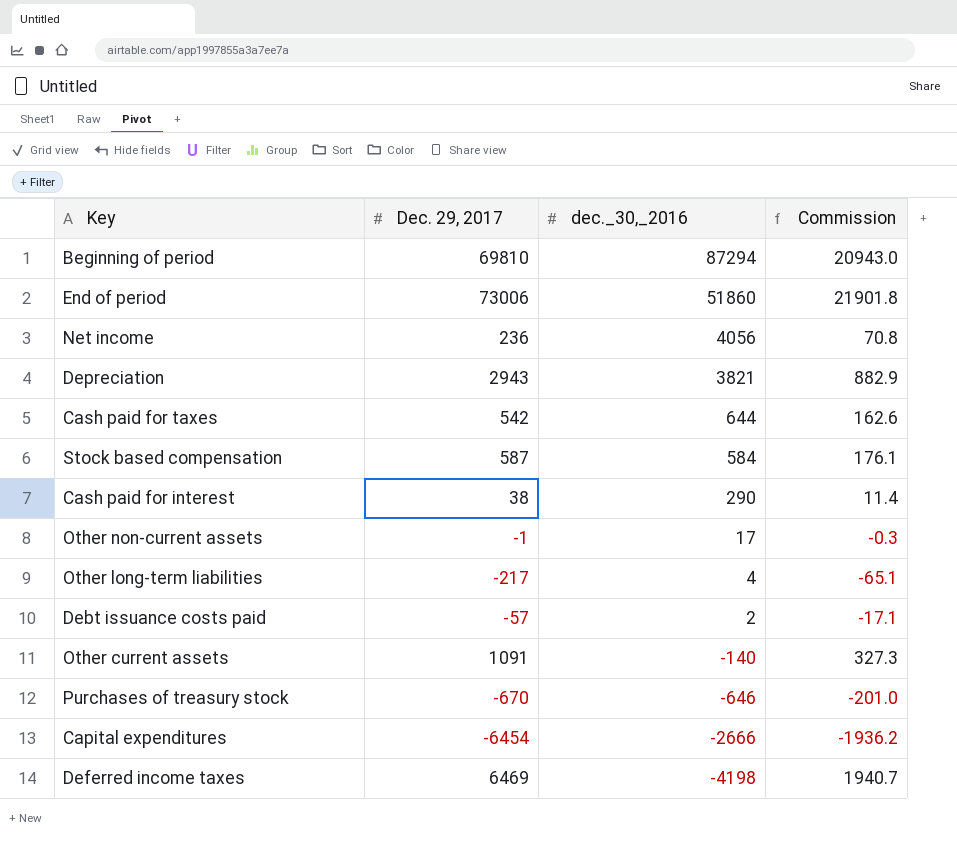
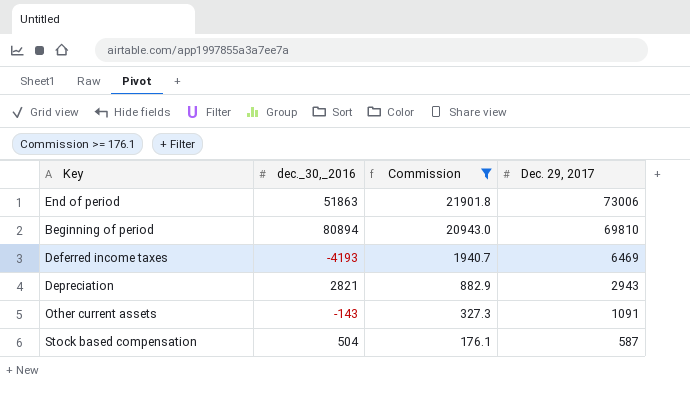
filter: none -> Commission >= 176.1
row order: dec._30,_2016 descending -> Commission descending
column Dec. 29, 2017 | position: 2 -> 4
End of period | dec._30,_2016: 51860 -> 51863
Beginning of period | dec._30,_2016: 87294 -> 80894
Deferred income taxes | dec._30,_2016: -4198 -> -4193
Depreciation | dec._30,_2016: 3821 -> 2821
Other current assets | dec._30,_2016: -140 -> -143
Stock based compensation | dec._30,_2016: 584 -> 504

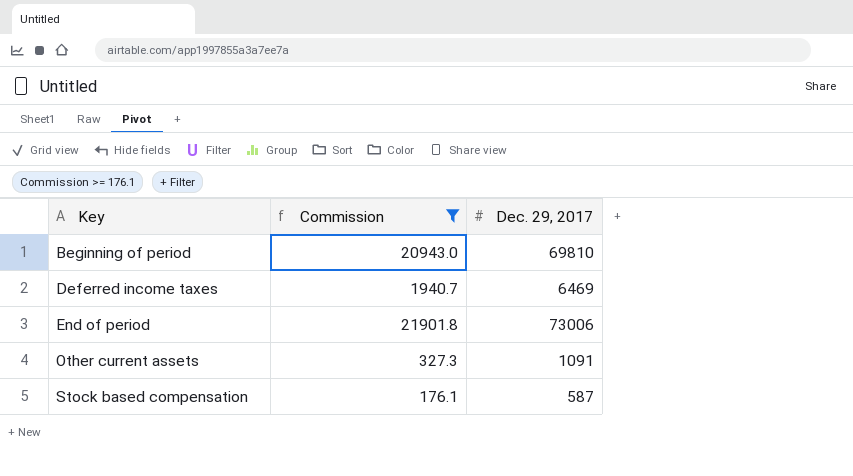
row order: Commission descending -> Key ascending
column dec._30,_2016 | position: 2 -> none
row Depreciation: 2821 | 882.9 | 2943 -> none

